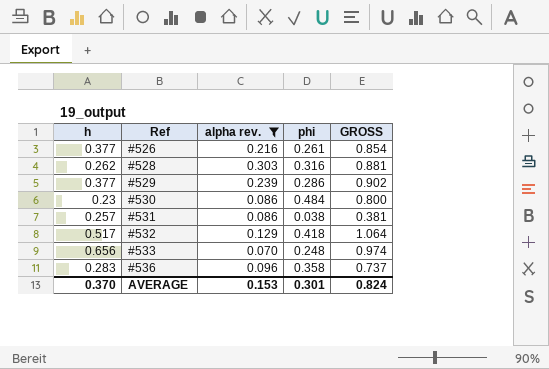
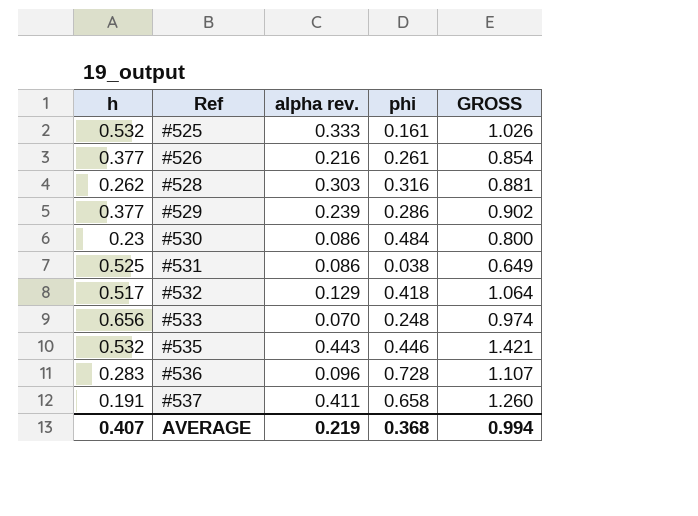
filter: alpha rev. <= 0.303 -> none
#531 | h: 0.257 -> 0.525
#531 | GROSS: 0.381 -> 0.649
#536 | phi: 0.358 -> 0.728
#536 | GROSS: 0.737 -> 1.107
AVERAGE | h: 0.370 -> 0.407
AVERAGE | alpha rev.: 0.153 -> 0.219
AVERAGE | phi: 0.301 -> 0.368
AVERAGE | GROSS: 0.824 -> 0.994

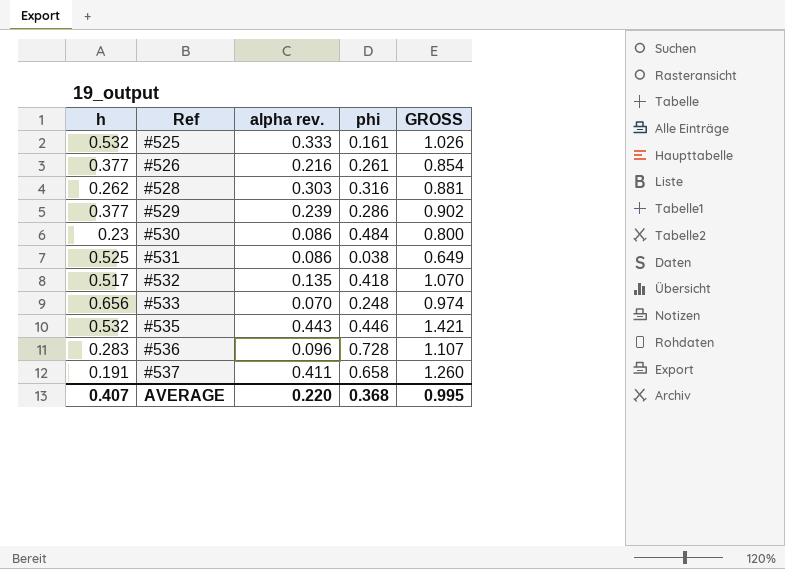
#532 | alpha rev.: 0.129 -> 0.135
#532 | GROSS: 1.064 -> 1.070
AVERAGE | alpha rev.: 0.219 -> 0.220
AVERAGE | GROSS: 0.994 -> 0.995

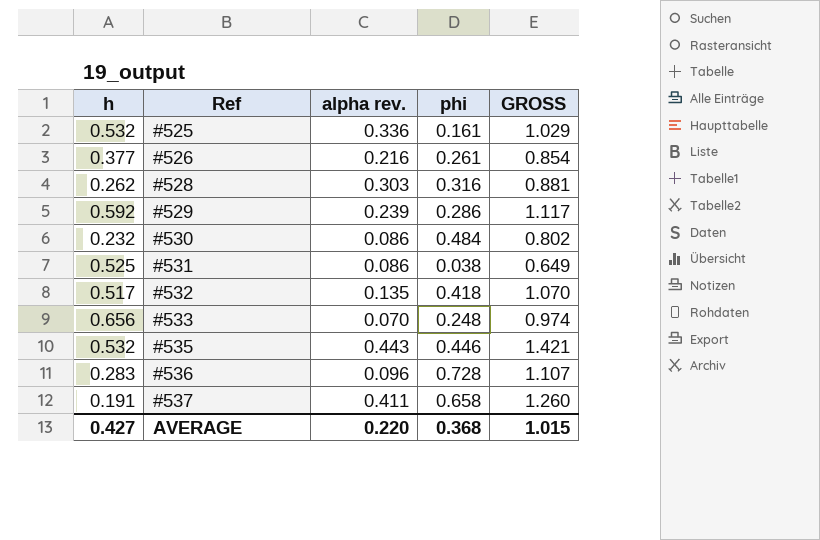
#525 | alpha rev.: 0.333 -> 0.336
#525 | GROSS: 1.026 -> 1.029
#529 | h: 0.377 -> 0.592
#529 | GROSS: 0.902 -> 1.117
#530 | h: 0.23 -> 0.232
#530 | GROSS: 0.800 -> 0.802
AVERAGE | h: 0.407 -> 0.427
AVERAGE | GROSS: 0.995 -> 1.015

